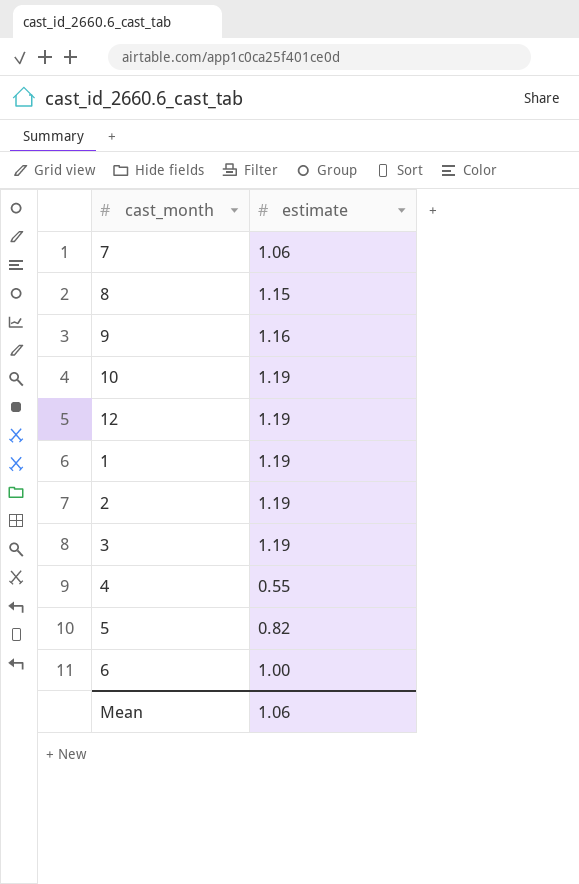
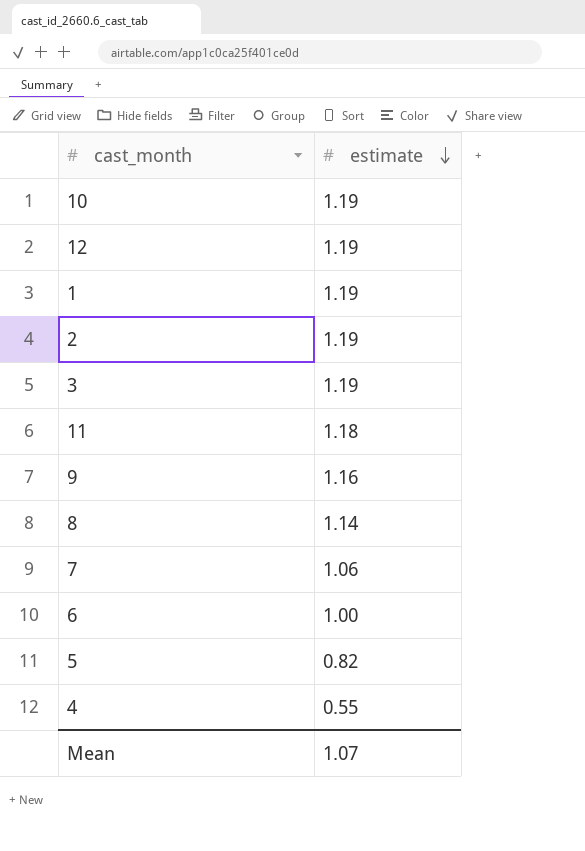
row order: none -> estimate descending
row 11: none -> 1.18
8 | estimate: 1.15 -> 1.14
Mean | estimate: 1.06 -> 1.07

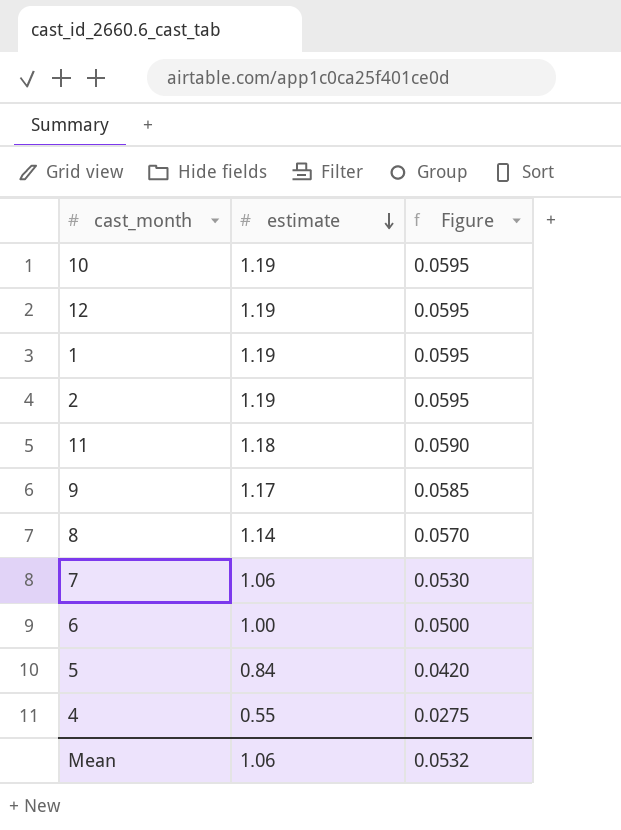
column Figure | formula: none -> [estimate] * 0.05
row 3: 1.19 -> none
9 | estimate: 1.16 -> 1.17
5 | estimate: 0.82 -> 0.84
Mean | estimate: 1.07 -> 1.06

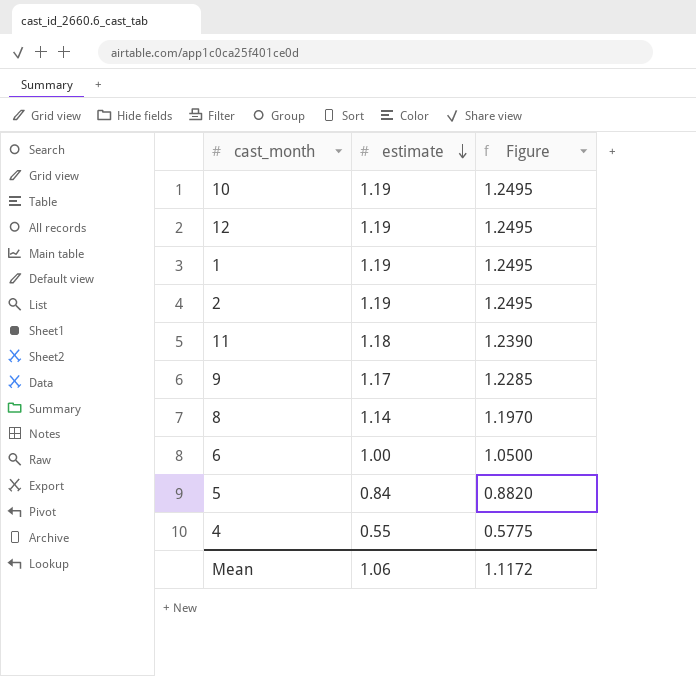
column Figure | formula: [estimate] * 0.05 -> [estimate] * 1.05
row 7: 1.06 | 0.0530 -> none
Mean | Figure: 0.0532 -> 1.1172

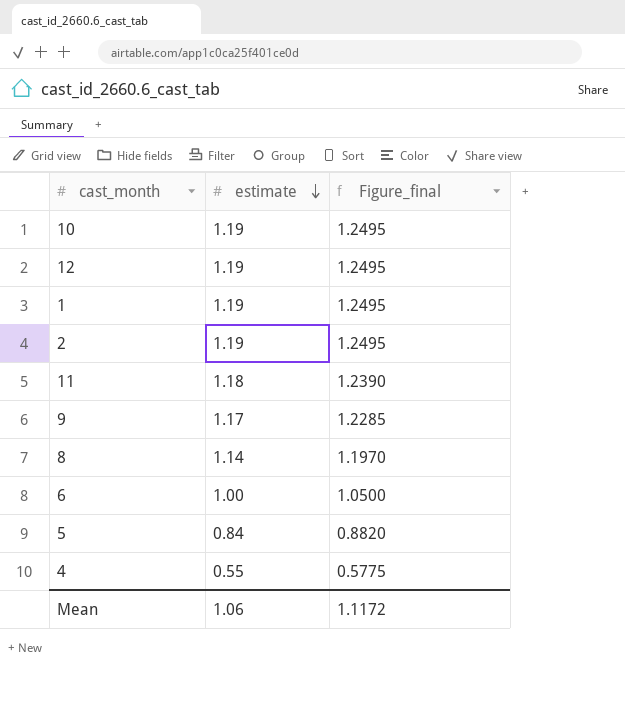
column name: Figure -> Figure_final

